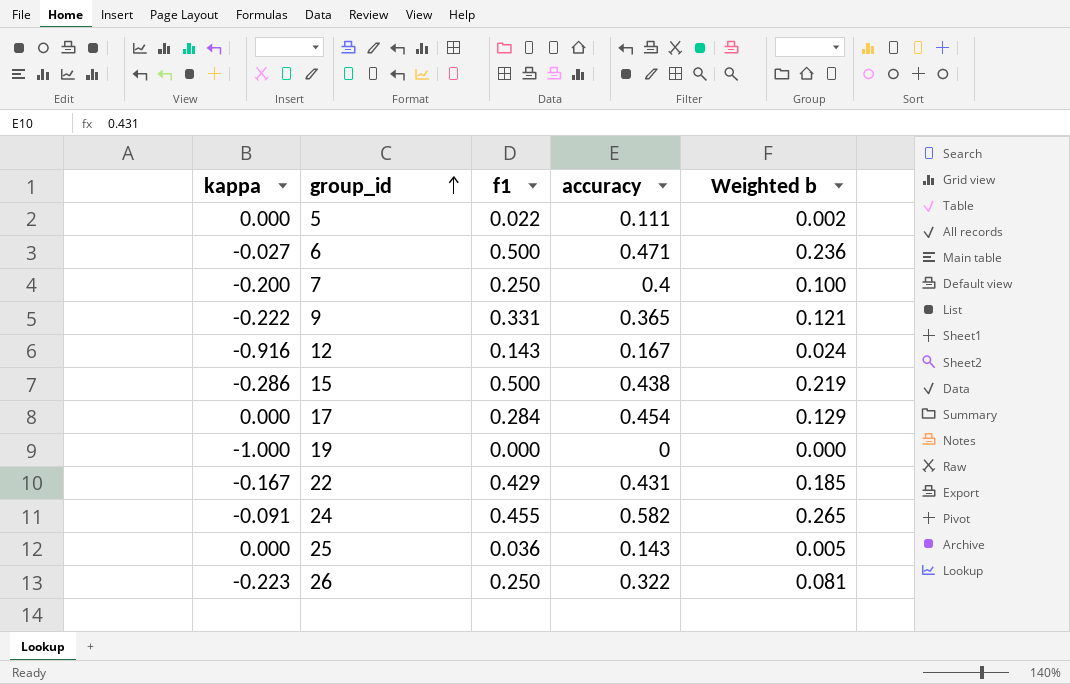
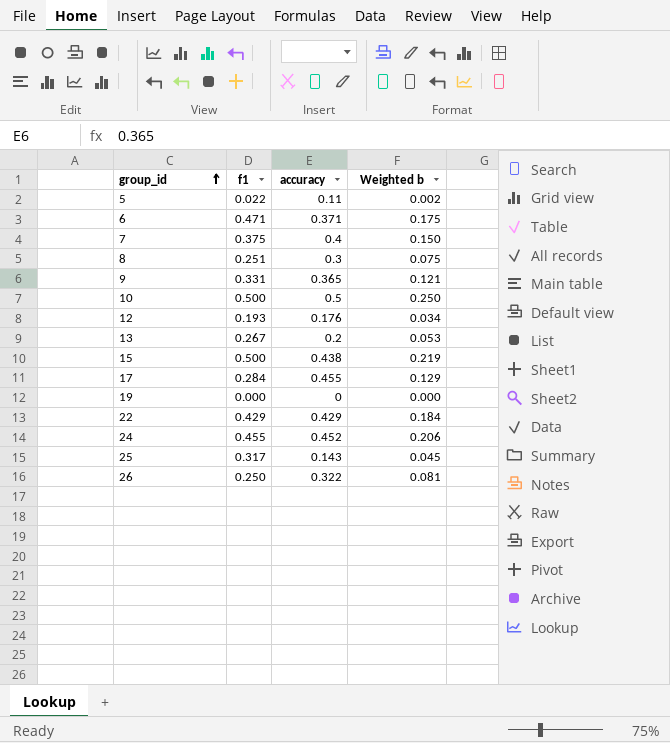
column kappa | position: 1 -> none
5 | accuracy: 0.111 -> 0.11
6 | f1: 0.500 -> 0.471
6 | accuracy: 0.471 -> 0.371
6 | Weighted b: 0.236 -> 0.175
7 | f1: 0.250 -> 0.375
7 | Weighted b: 0.100 -> 0.150
row 8: none -> 0.251 | 0.3 | 0.075
row 10: none -> 0.500 | 0.5 | 0.250
12 | f1: 0.143 -> 0.193
12 | accuracy: 0.167 -> 0.176
12 | Weighted b: 0.024 -> 0.034
row 13: none -> 0.267 | 0.2 | 0.053
17 | accuracy: 0.454 -> 0.455
22 | accuracy: 0.431 -> 0.429
22 | Weighted b: 0.185 -> 0.184
24 | accuracy: 0.582 -> 0.452
24 | Weighted b: 0.265 -> 0.206
25 | f1: 0.036 -> 0.317
25 | Weighted b: 0.005 -> 0.045

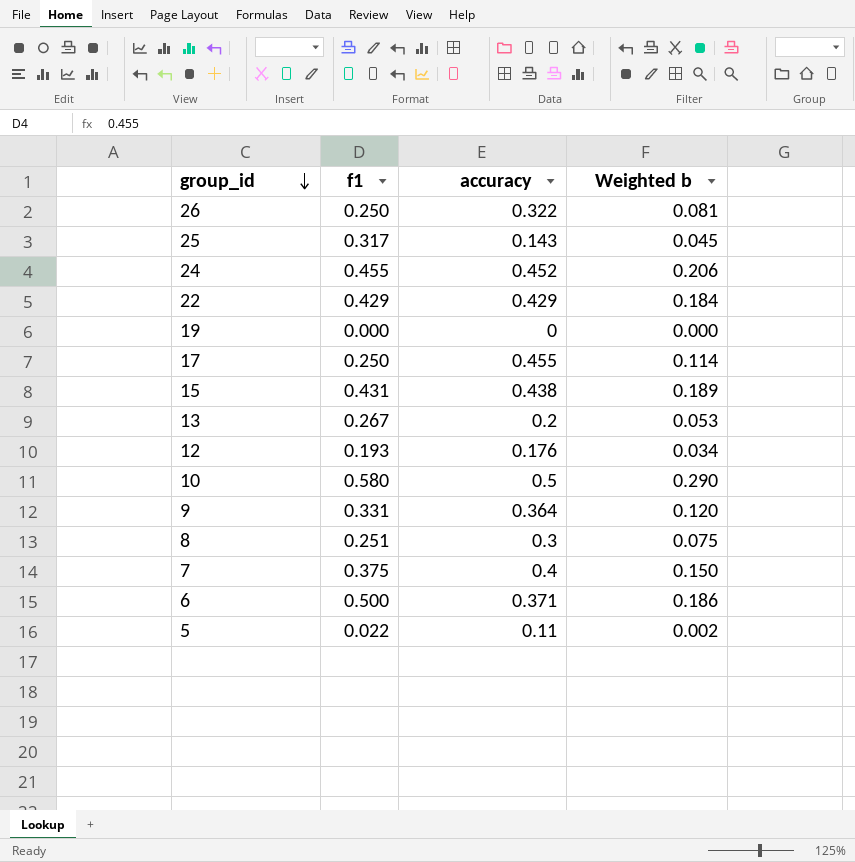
row order: group_id ascending -> group_id descending
17 | f1: 0.284 -> 0.250
17 | Weighted b: 0.129 -> 0.114
15 | f1: 0.500 -> 0.431
15 | Weighted b: 0.219 -> 0.189
10 | f1: 0.500 -> 0.580
10 | Weighted b: 0.250 -> 0.290
9 | accuracy: 0.365 -> 0.364
9 | Weighted b: 0.121 -> 0.120
6 | f1: 0.471 -> 0.500
6 | Weighted b: 0.175 -> 0.186

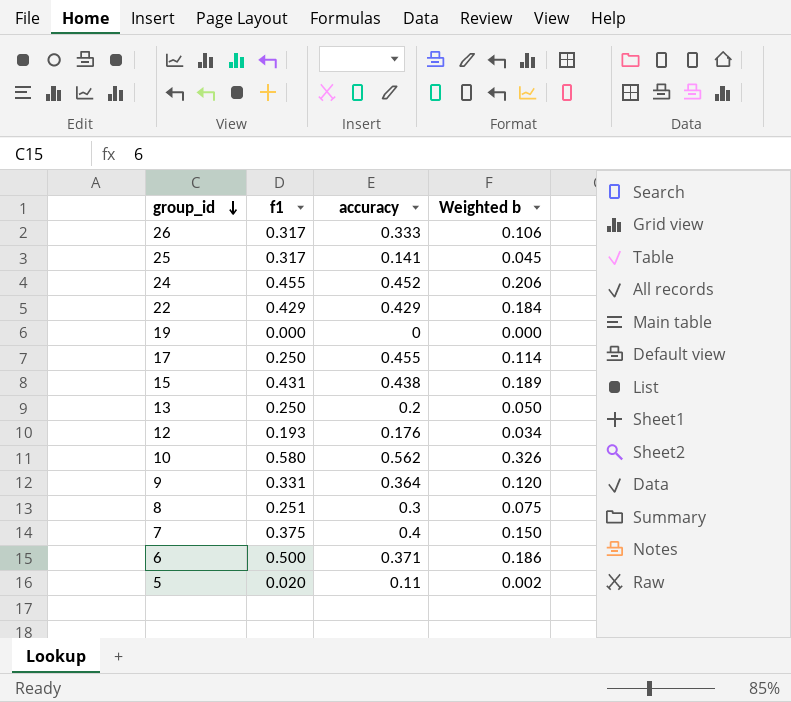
26 | f1: 0.250 -> 0.317
26 | accuracy: 0.322 -> 0.333
26 | Weighted b: 0.081 -> 0.106
25 | accuracy: 0.143 -> 0.141
13 | f1: 0.267 -> 0.250
13 | Weighted b: 0.053 -> 0.050
10 | accuracy: 0.5 -> 0.562
10 | Weighted b: 0.290 -> 0.326
5 | f1: 0.022 -> 0.020

